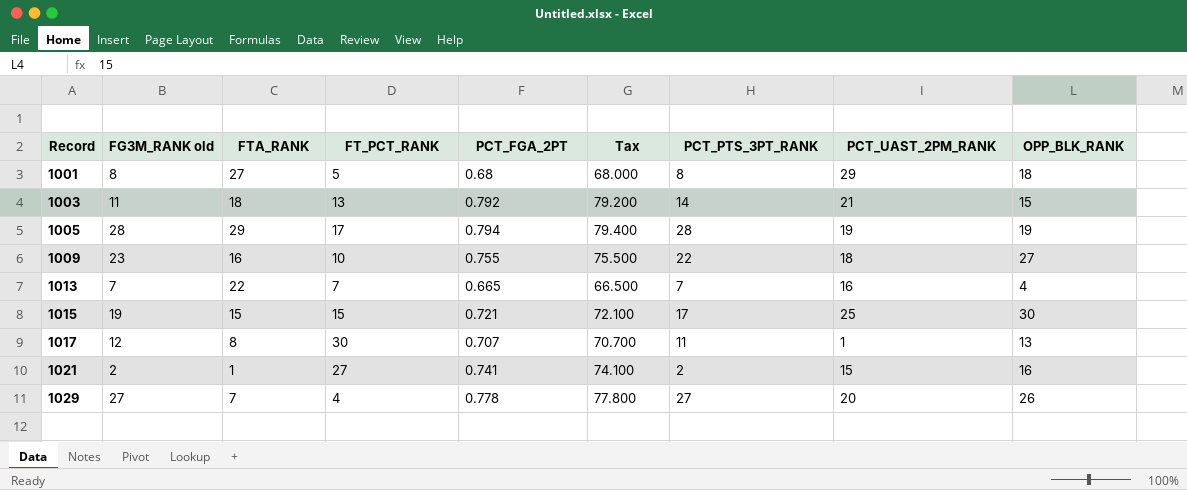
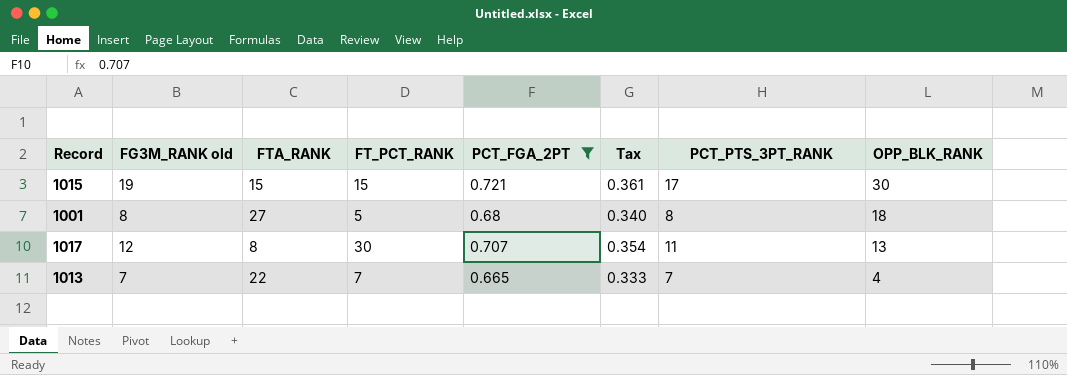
filter: none -> PCT_FGA_2PT <= 0.721
row order: Record ascending -> OPP_BLK_RANK descending
column PCT_UAST_2PM_RANK | position: 8 -> none
column Tax | formula: [PCT_FGA_2PT] * 100 -> [PCT_FGA_2PT] * 0.5

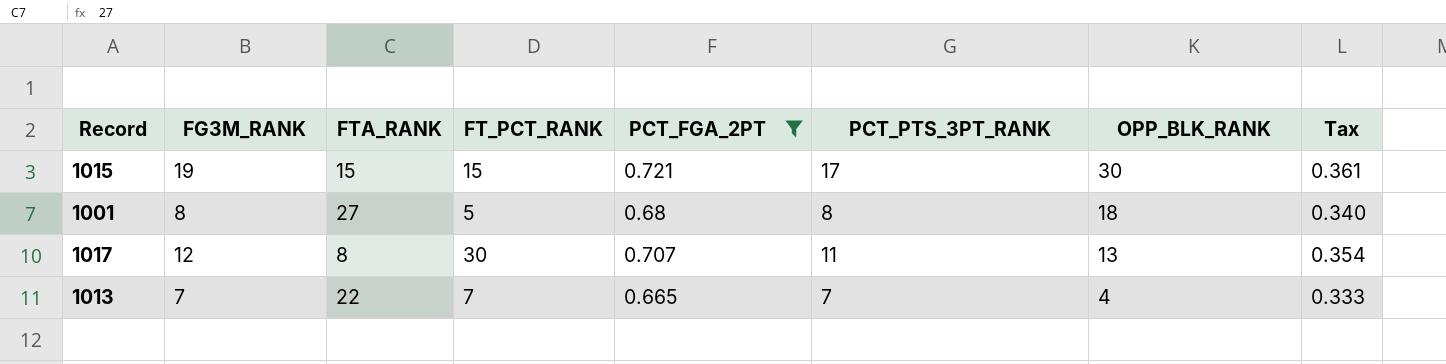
column name: FG3M_RANK old -> FG3M_RANK
column Tax | position: 6 -> 8

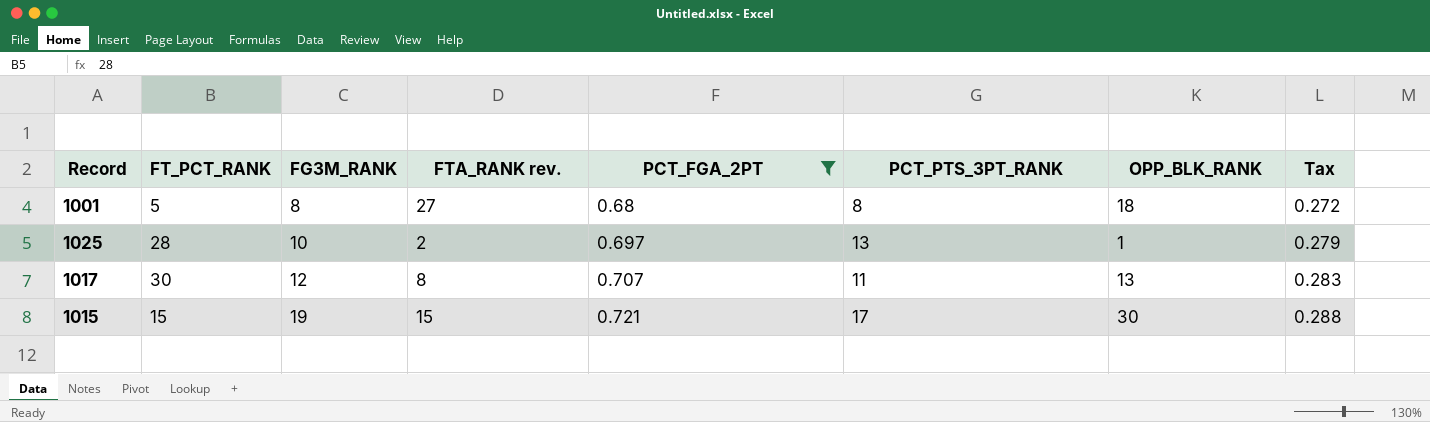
row order: OPP_BLK_RANK descending -> FG3M_RANK ascending
column FT_PCT_RANK | position: 4 -> 2
column name: FTA_RANK -> FTA_RANK rev.
column Tax | formula: [PCT_FGA_2PT] * 0.5 -> [PCT_FGA_2PT] * 0.4
row 1013: 7 | 22 | 7 | 0.665 | 7 | 4 | 0.333 -> none
row 1025: none -> 28 | 10 | 2 | 0.697 | 13 | 1 | 0.279

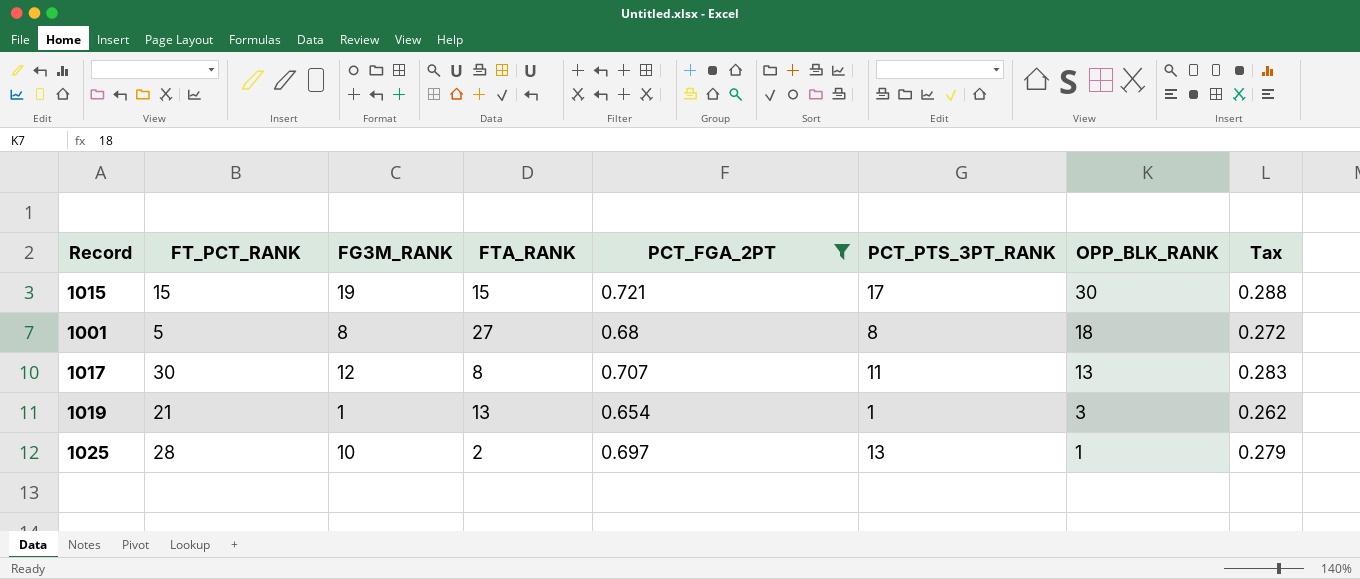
row order: FG3M_RANK ascending -> OPP_BLK_RANK descending
column name: FTA_RANK rev. -> FTA_RANK
row 1019: none -> 21 | 1 | 13 | 0.654 | 1 | 3 | 0.262

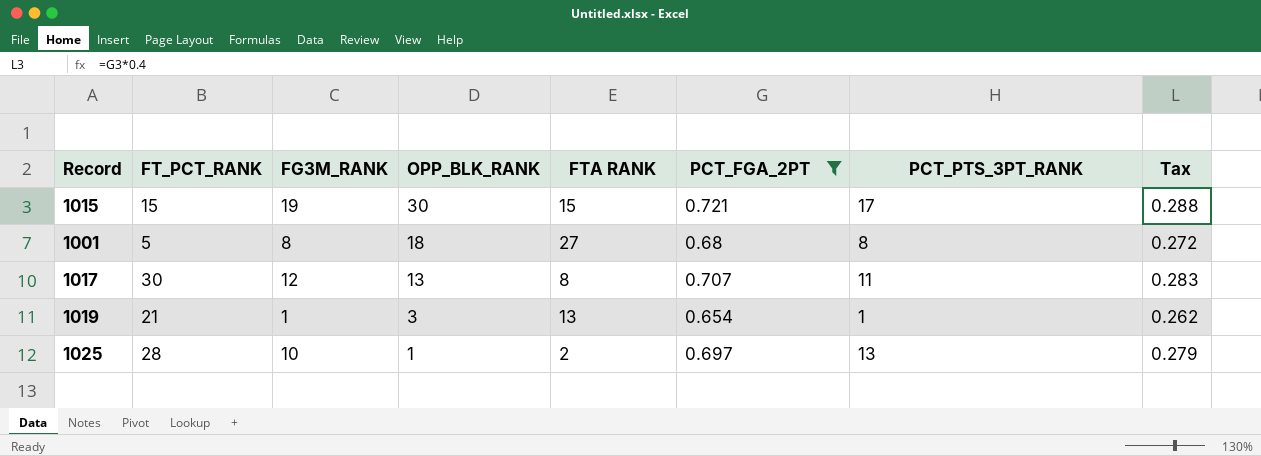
column OPP_BLK_RANK | position: 7 -> 4
column name: FTA_RANK -> FTA RANK

